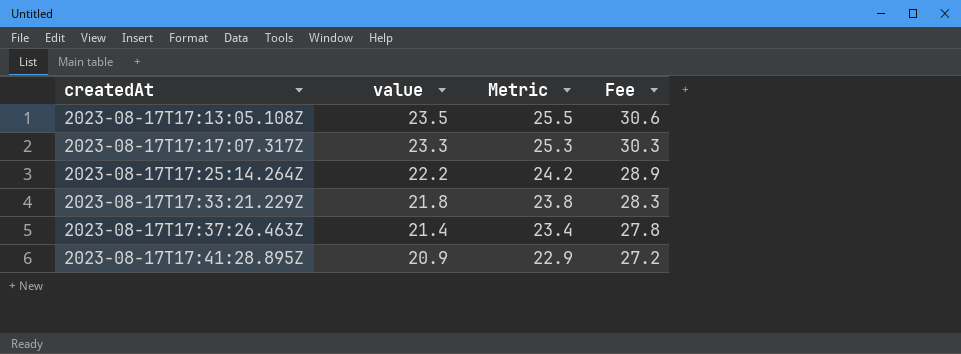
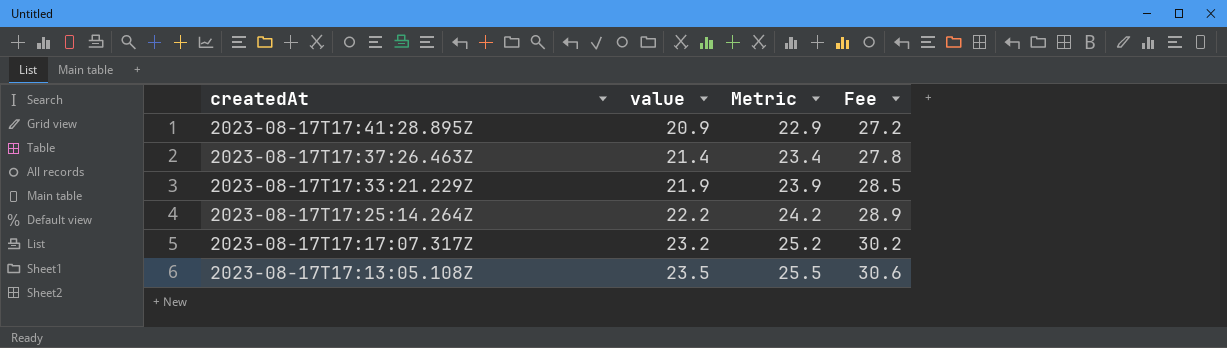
row order: createdAt ascending -> createdAt descending
2023-08-17T17:33:21.229Z | value: 21.8 -> 21.9
2023-08-17T17:33:21.229Z | Metric: 23.8 -> 23.9
2023-08-17T17:33:21.229Z | Fee: 28.3 -> 28.5
2023-08-17T17:17:07.317Z | value: 23.3 -> 23.2
2023-08-17T17:17:07.317Z | Metric: 25.3 -> 25.2
2023-08-17T17:17:07.317Z | Fee: 30.3 -> 30.2

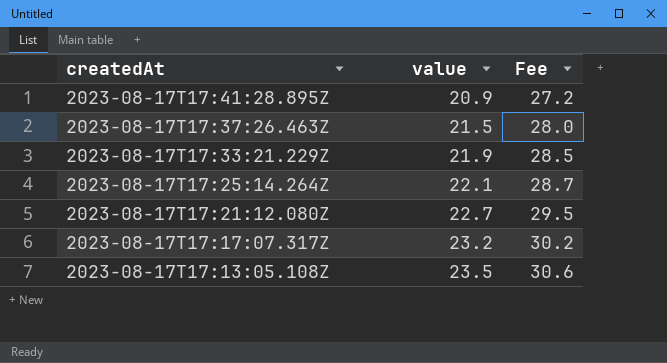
column Metric | formula: [value] + 2 -> none
2023-08-17T17:37:26.463Z | value: 21.4 -> 21.5
2023-08-17T17:37:26.463Z | Fee: 27.8 -> 28.0
2023-08-17T17:25:14.264Z | value: 22.2 -> 22.1
2023-08-17T17:25:14.264Z | Fee: 28.9 -> 28.7
row 2023-08-17T17:21:12.080Z: none -> 22.7 | 29.5

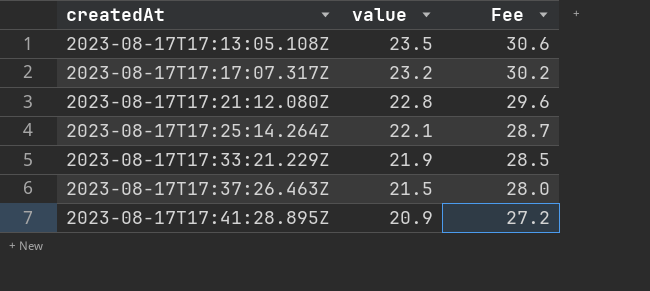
row order: createdAt descending -> createdAt ascending
2023-08-17T17:21:12.080Z | value: 22.7 -> 22.8
2023-08-17T17:21:12.080Z | Fee: 29.5 -> 29.6

